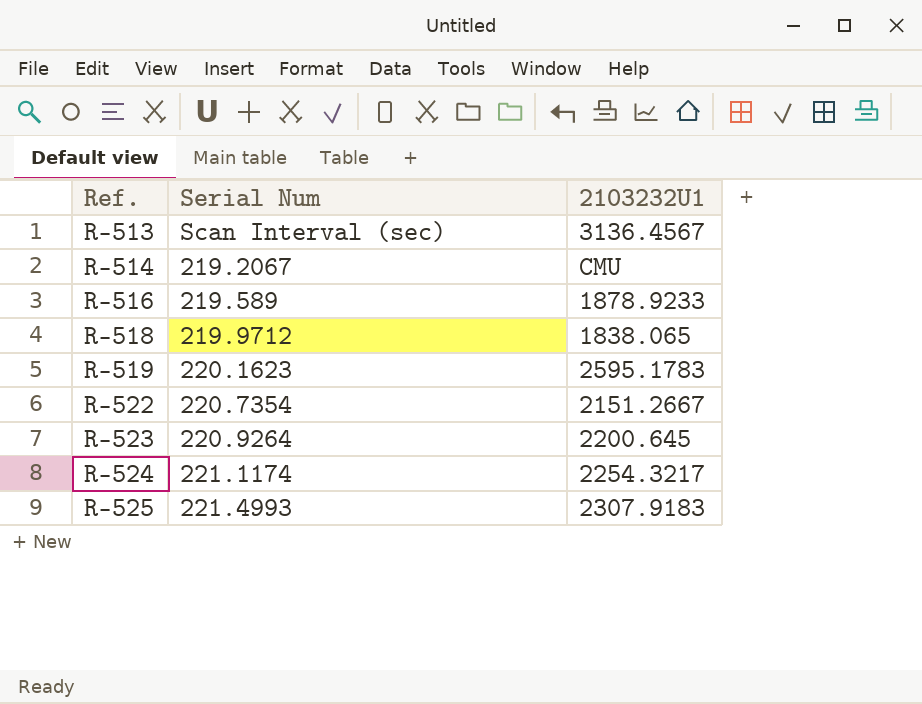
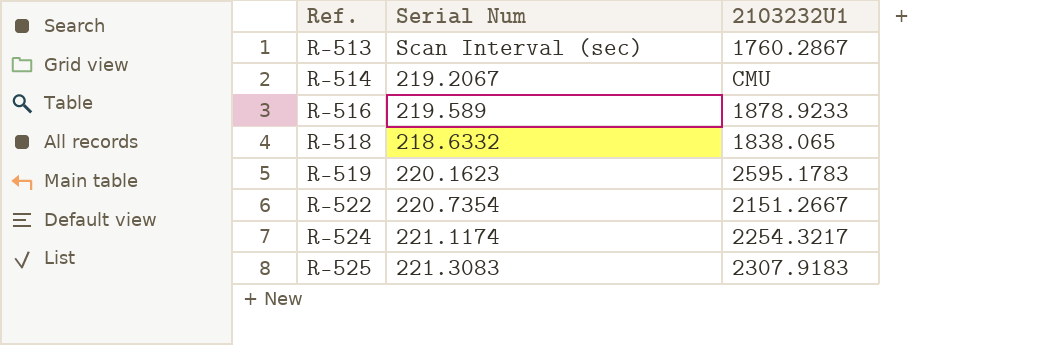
row R-523: 220.9264 | 2200.645 -> none
R-513 | 2103232U1: 3136.4567 -> 1760.2867
R-518 | Serial Num: 219.9712 -> 218.6332
R-525 | Serial Num: 221.4993 -> 221.3083

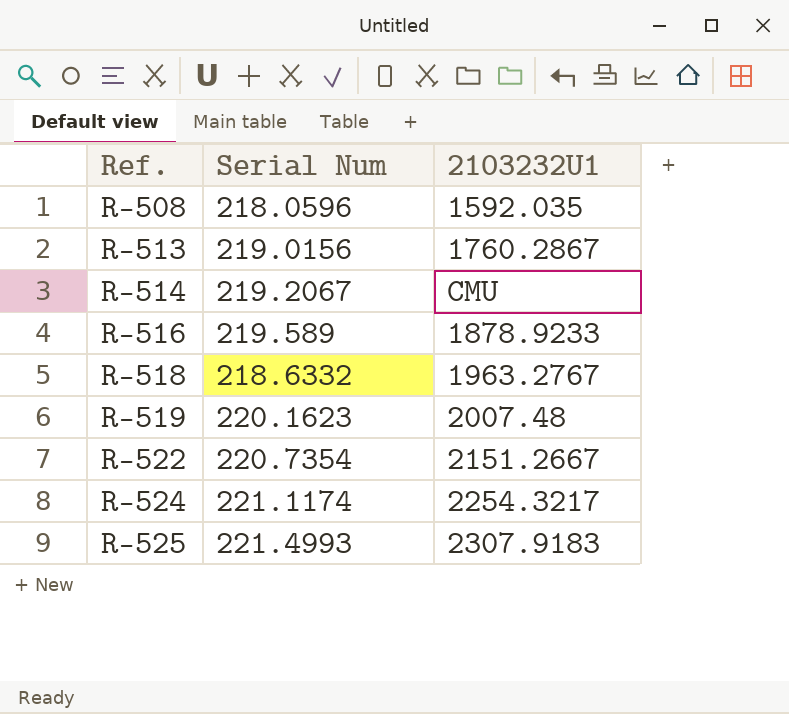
row R-508: none -> 218.0596 | 1592.035
R-513 | Serial Num: Scan Interval (sec) -> 219.0156
R-518 | 2103232U1: 1838.065 -> 1963.2767
R-519 | 2103232U1: 2595.1783 -> 2007.48
R-525 | Serial Num: 221.3083 -> 221.4993

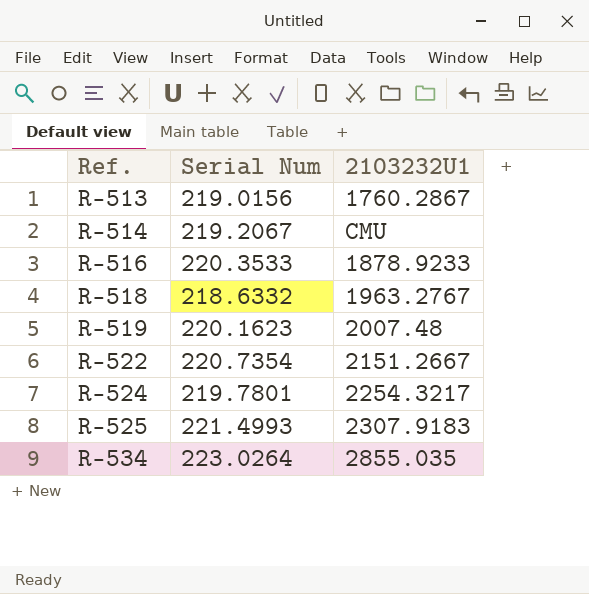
row R-508: 218.0596 | 1592.035 -> none
R-516 | Serial Num: 219.589 -> 220.3533
R-524 | Serial Num: 221.1174 -> 219.7801
row R-534: none -> 223.0264 | 2855.035

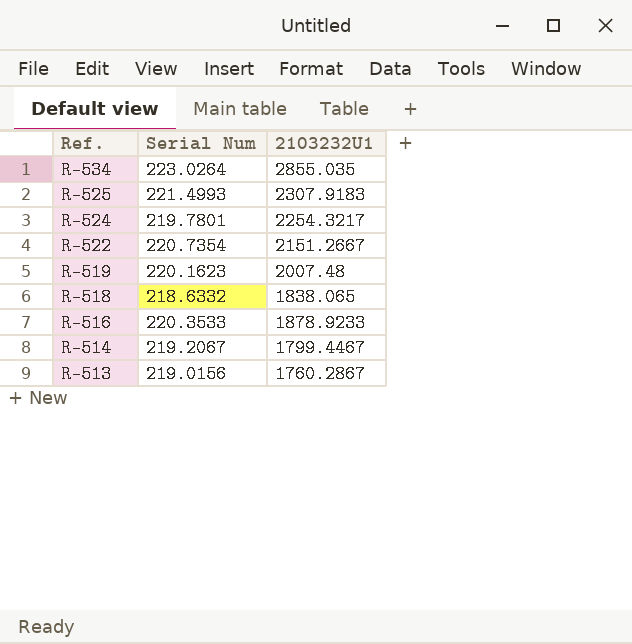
row order: Ref. ascending -> Ref. descending
R-518 | 2103232U1: 1963.2767 -> 1838.065
R-514 | 2103232U1: CMU -> 1799.4467

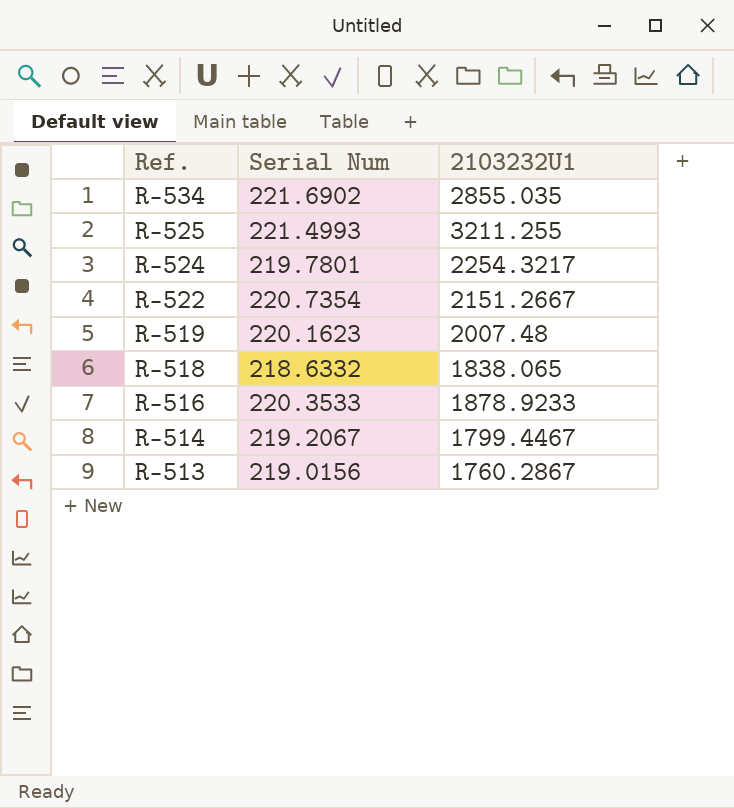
R-534 | Serial Num: 223.0264 -> 221.6902
R-525 | 2103232U1: 2307.9183 -> 3211.255

